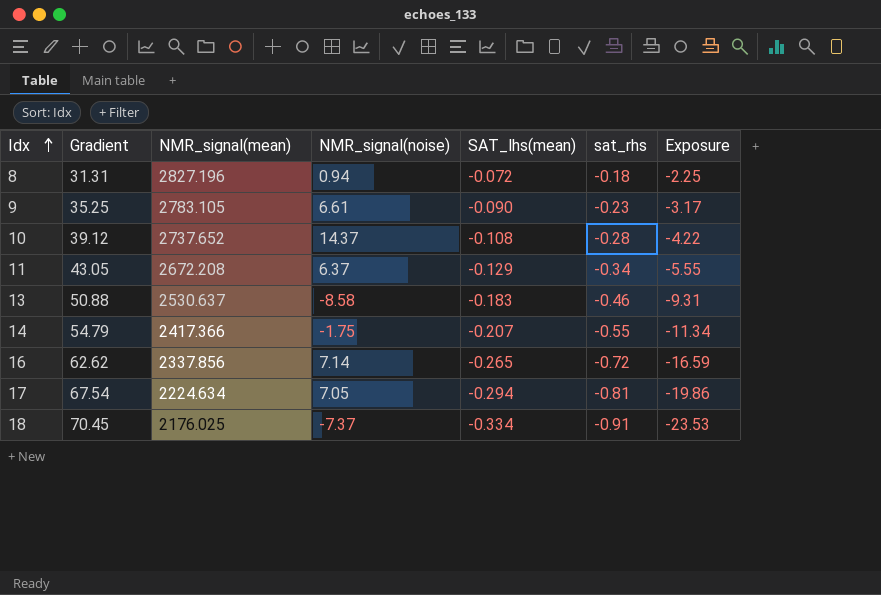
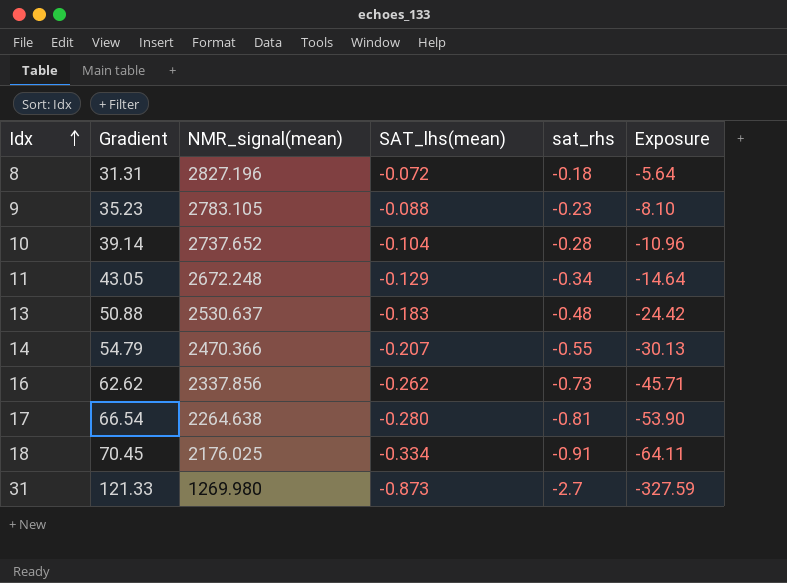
column NMR_signal(noise) | position: 4 -> none
column Exposure | formula: [Gradient] * [SAT_lhs(mean)] -> [Gradient] * [sat_rhs]
9 | Gradient: 35.25 -> 35.23
9 | SAT_lhs(mean): -0.090 -> -0.088
10 | Gradient: 39.12 -> 39.14
10 | SAT_lhs(mean): -0.108 -> -0.104
11 | NMR_signal(mean): 2672.208 -> 2672.248
13 | sat_rhs: -0.46 -> -0.48
14 | NMR_signal(mean): 2417.366 -> 2470.366
16 | SAT_lhs(mean): -0.265 -> -0.262
16 | sat_rhs: -0.72 -> -0.73
17 | Gradient: 67.54 -> 66.54
17 | NMR_signal(mean): 2224.634 -> 2264.638
17 | SAT_lhs(mean): -0.294 -> -0.280
row 31: none -> 121.33 | 1269.980 | -0.873 | -2.7 | -327.59

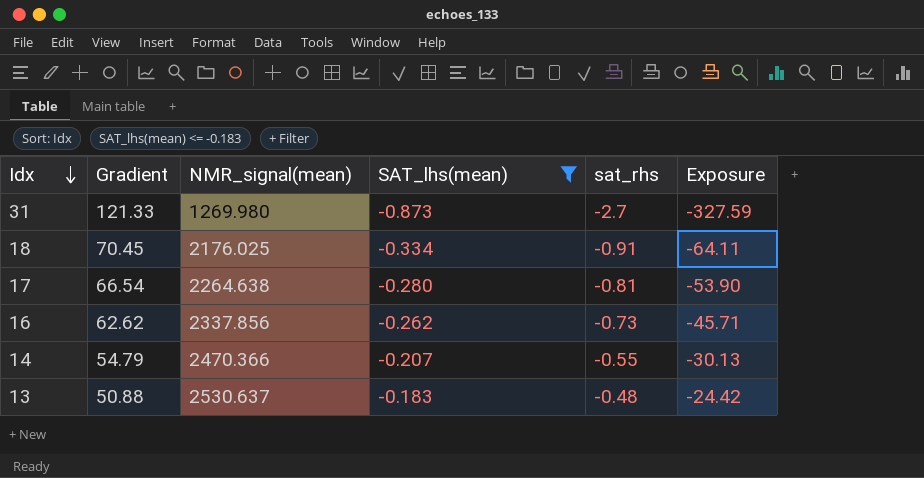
filter: none -> SAT_lhs(mean) <= -0.183
row order: Idx ascending -> Idx descending

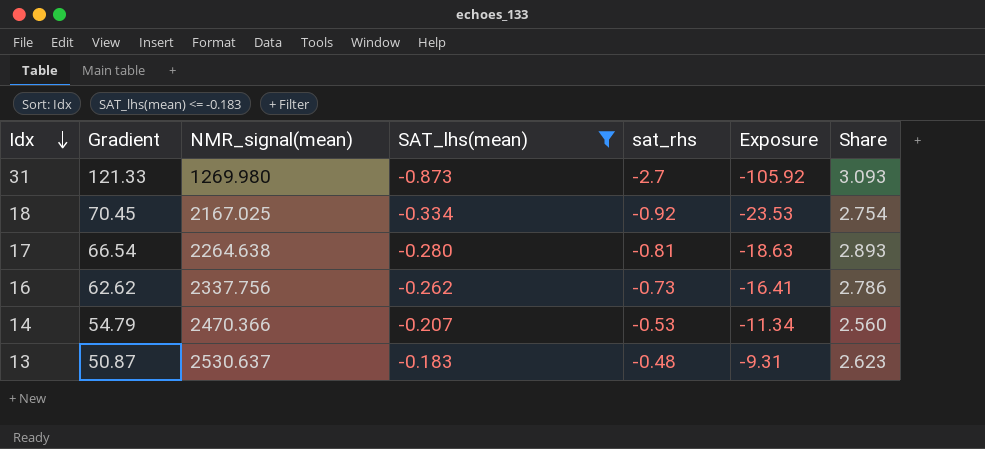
column Exposure | formula: [Gradient] * [sat_rhs] -> [Gradient] * [SAT_lhs(mean)]
column Share | formula: none -> [sat_rhs] / [SAT_lhs(mean)]
18 | NMR_signal(mean): 2176.025 -> 2167.025
18 | sat_rhs: -0.91 -> -0.92
16 | NMR_signal(mean): 2337.856 -> 2337.756
14 | sat_rhs: -0.55 -> -0.53
13 | Gradient: 50.88 -> 50.87

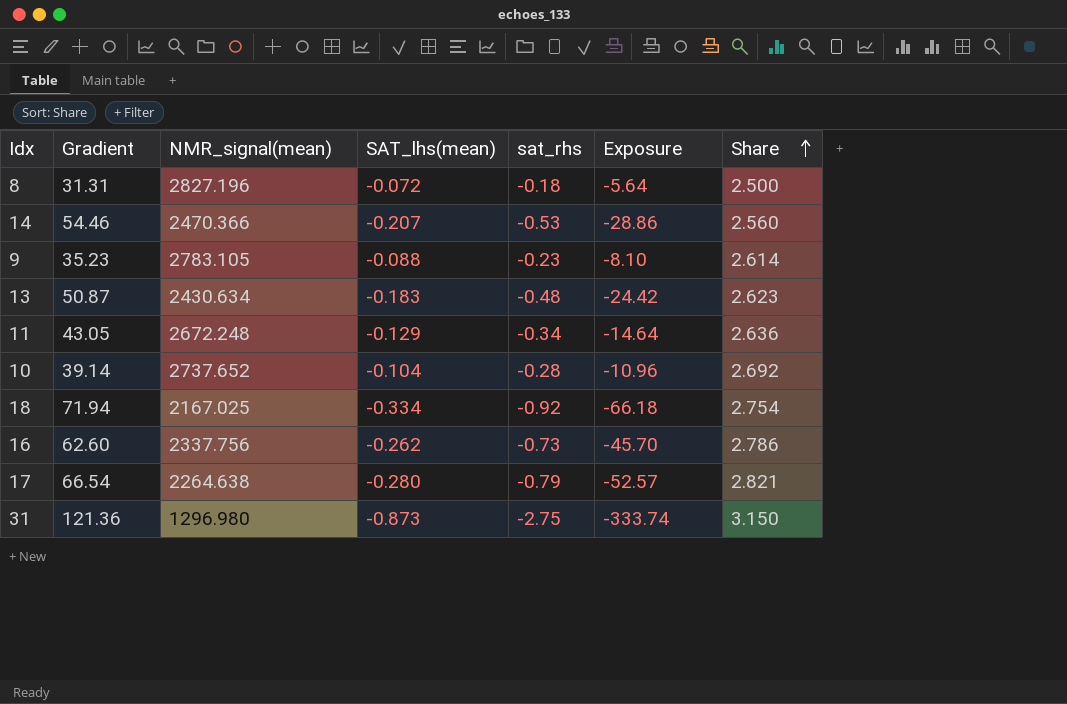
filter: SAT_lhs(mean) <= -0.183 -> none
row order: Idx descending -> Share ascending
column Exposure | formula: [Gradient] * [SAT_lhs(mean)] -> [Gradient] * [sat_rhs]
14 | Gradient: 54.79 -> 54.46
13 | NMR_signal(mean): 2530.637 -> 2430.634
18 | Gradient: 70.45 -> 71.94
16 | Gradient: 62.62 -> 62.60
17 | sat_rhs: -0.81 -> -0.79
17 | Share: 2.893 -> 2.821
31 | Gradient: 121.33 -> 121.36
31 | NMR_signal(mean): 1269.980 -> 1296.980
31 | sat_rhs: -2.7 -> -2.75
31 | Share: 3.093 -> 3.150

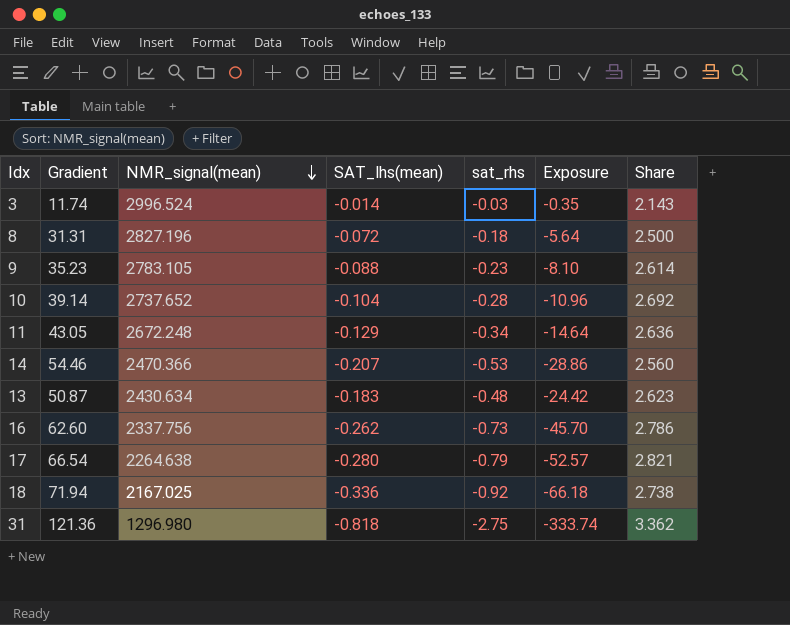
row order: Share ascending -> NMR_signal(mean) descending
row 3: none -> 11.74 | 2996.524 | -0.014 | -0.03 | -0.35 | 2.143
18 | SAT_lhs(mean): -0.334 -> -0.336
18 | Share: 2.754 -> 2.738
31 | SAT_lhs(mean): -0.873 -> -0.818
31 | Share: 3.150 -> 3.362

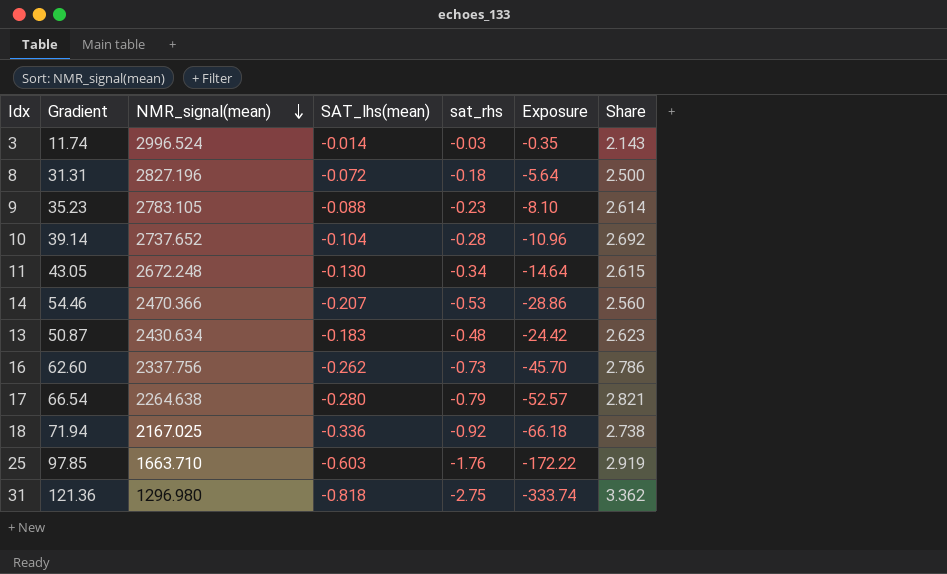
11 | SAT_lhs(mean): -0.129 -> -0.130
11 | Share: 2.636 -> 2.615
row 25: none -> 97.85 | 1663.710 | -0.603 | -1.76 | -172.22 | 2.919

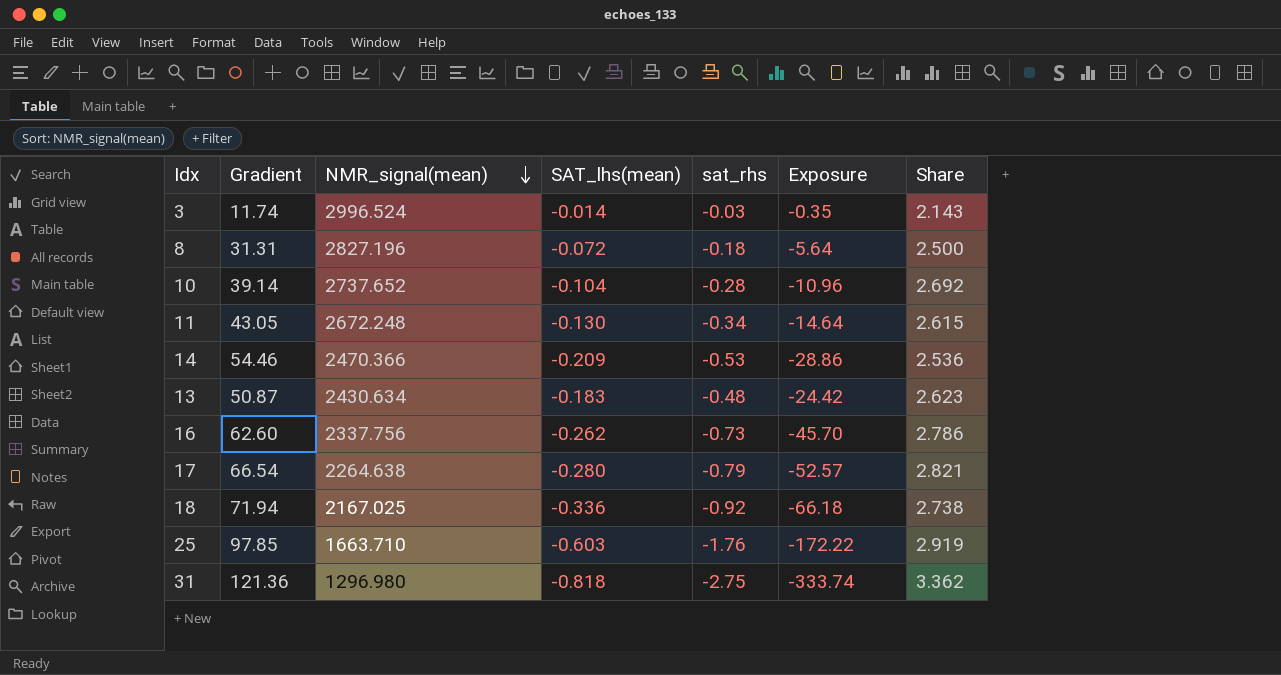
row 9: 35.23 | 2783.105 | -0.088 | -0.23 | -8.10 | 2.614 -> none
14 | SAT_lhs(mean): -0.207 -> -0.209
14 | Share: 2.560 -> 2.536

